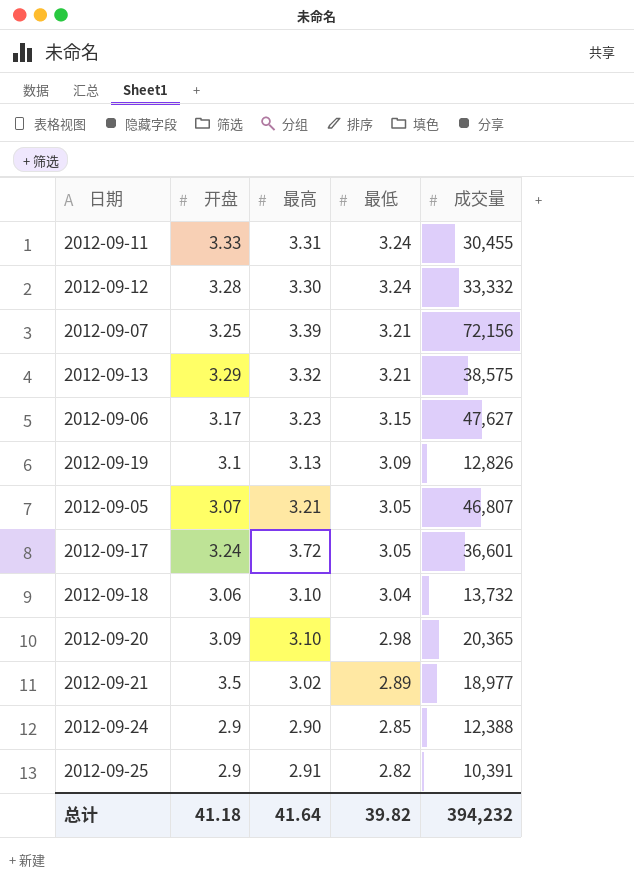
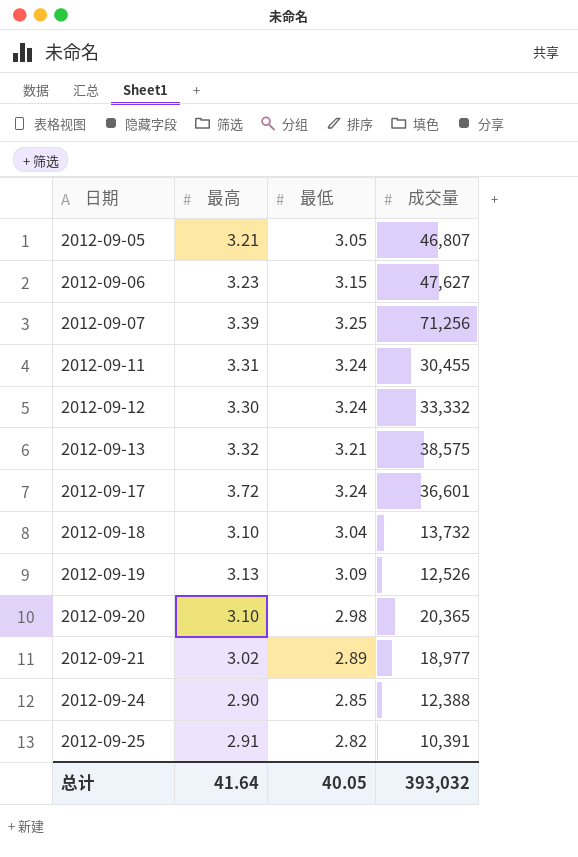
row order: 最低 descending -> 日期 ascending
column 开盘 | position: 2 -> none
2012-09-07 | 最低: 3.21 -> 3.25
2012-09-07 | 成交量: 72,156 -> 71,256
2012-09-17 | 最低: 3.05 -> 3.24
2012-09-19 | 成交量: 12,826 -> 12,526
总计 | 最低: 39.82 -> 40.05
总计 | 成交量: 394,232 -> 393,032

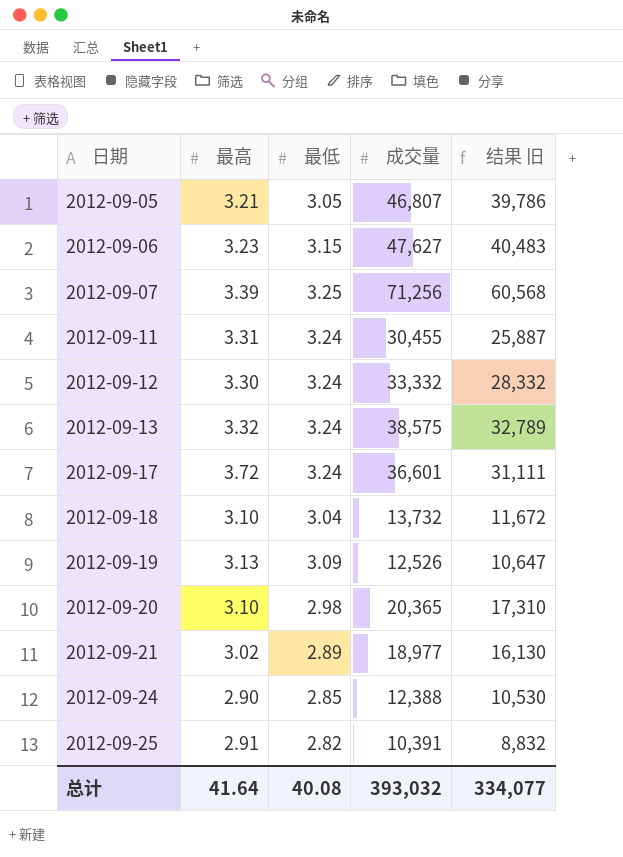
column 结果 旧 | formula: none -> [成交量] * 0.85
2012-09-13 | 最低: 3.21 -> 3.24
总计 | 最低: 40.05 -> 40.08

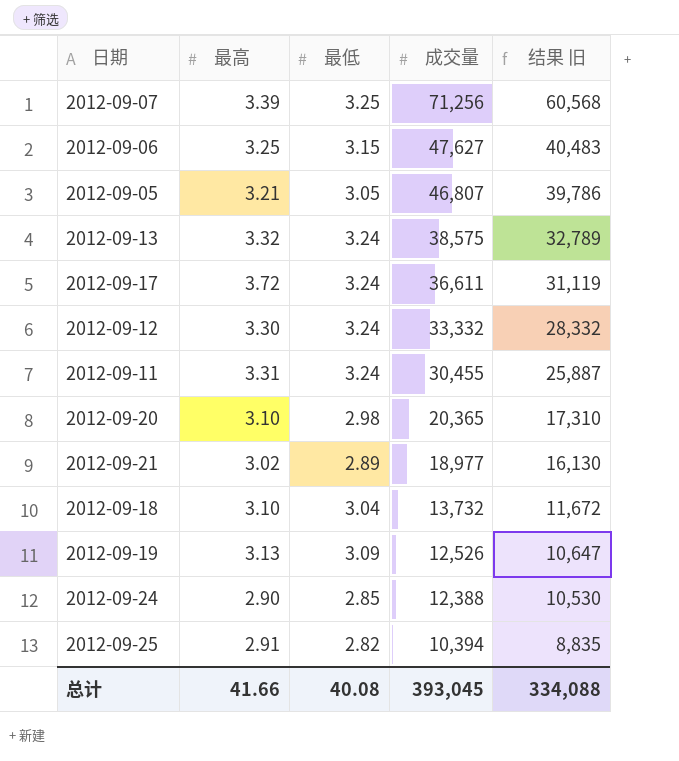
row order: 日期 ascending -> 成交量 descending
2012-09-06 | 最高: 3.23 -> 3.25
2012-09-17 | 成交量: 36,601 -> 36,611
2012-09-17 | 结果 旧: 31,111 -> 31,119
2012-09-25 | 成交量: 10,391 -> 10,394
2012-09-25 | 结果 旧: 8,832 -> 8,835
总计 | 最高: 41.64 -> 41.66
总计 | 成交量: 393,032 -> 393,045
总计 | 结果 旧: 334,077 -> 334,088

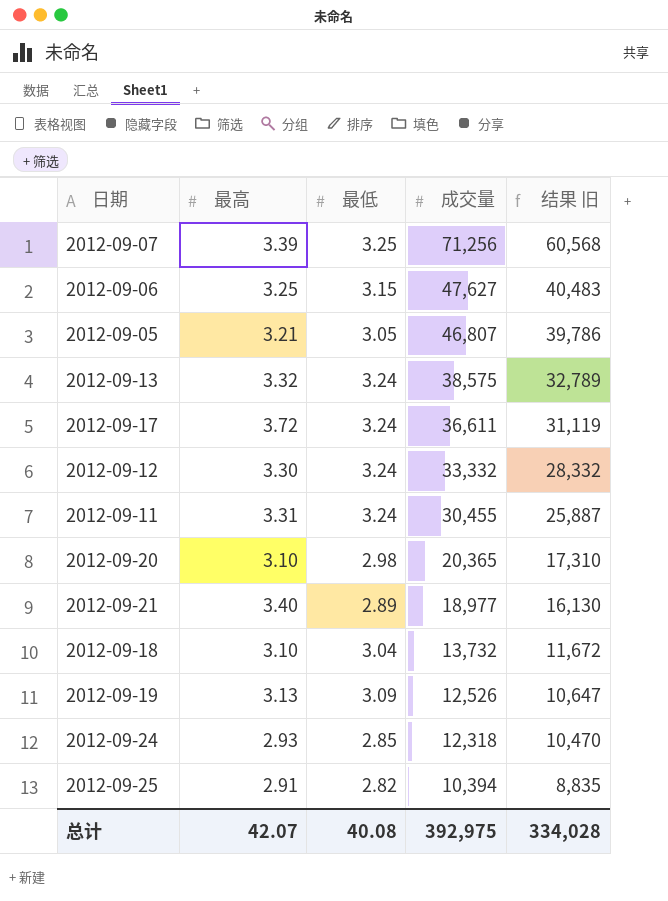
2012-09-21 | 最高: 3.02 -> 3.40
2012-09-24 | 最高: 2.90 -> 2.93
2012-09-24 | 成交量: 12,388 -> 12,318
2012-09-24 | 结果 旧: 10,530 -> 10,470
总计 | 最高: 41.66 -> 42.07
总计 | 成交量: 393,045 -> 392,975
总计 | 结果 旧: 334,088 -> 334,028

